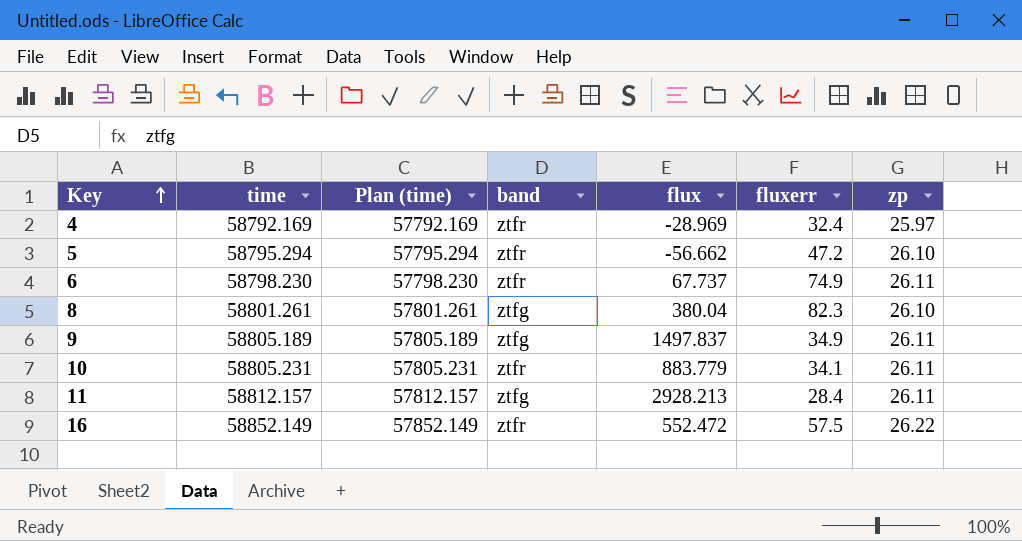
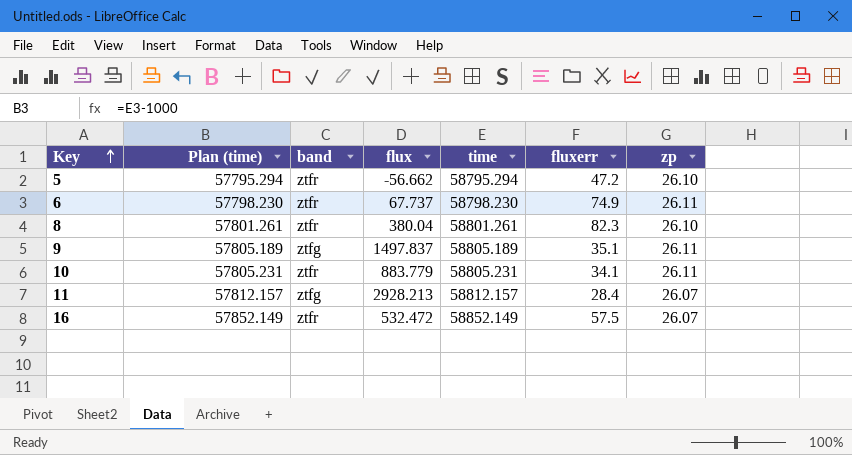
column time | position: 2 -> 5
row 4: 58792.169 | 57792.169 | ztfr | -28.969 | 32.4 | 25.97 -> none
8 | band: ztfg -> ztfr
9 | fluxerr: 34.9 -> 35.1
11 | zp: 26.11 -> 26.07
16 | flux: 552.472 -> 532.472
16 | zp: 26.22 -> 26.07

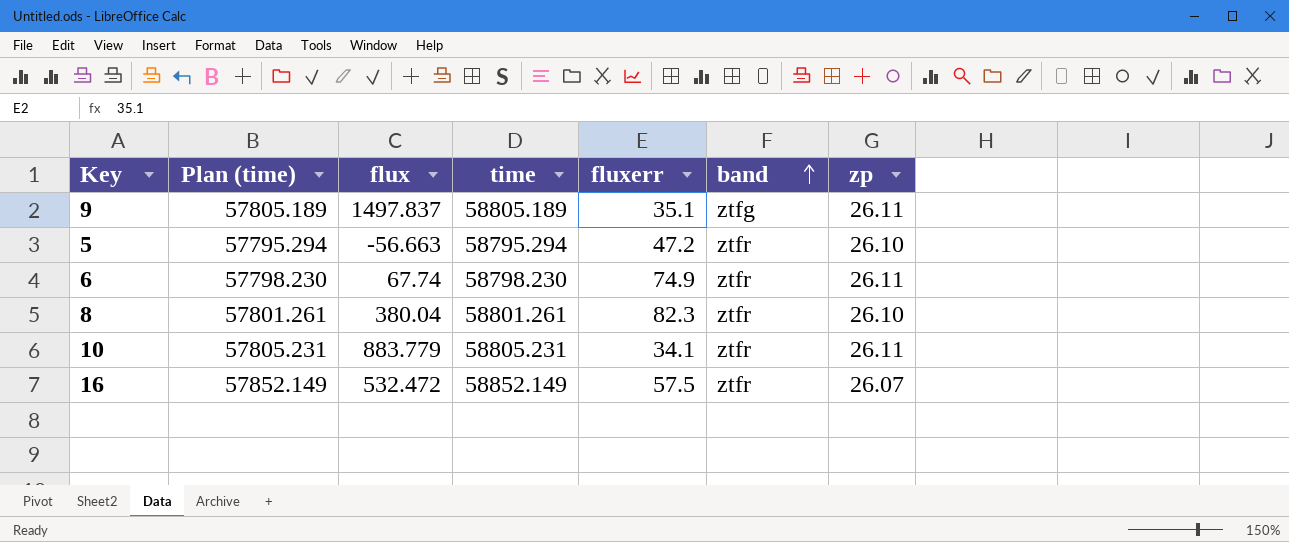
row order: Key ascending -> band ascending
column band | position: 3 -> 6
row 11: 57812.157 | ztfg | 2928.213 | 58812.157 | 28.4 | 26.07 -> none
5 | flux: -56.662 -> -56.663
6 | flux: 67.737 -> 67.74

